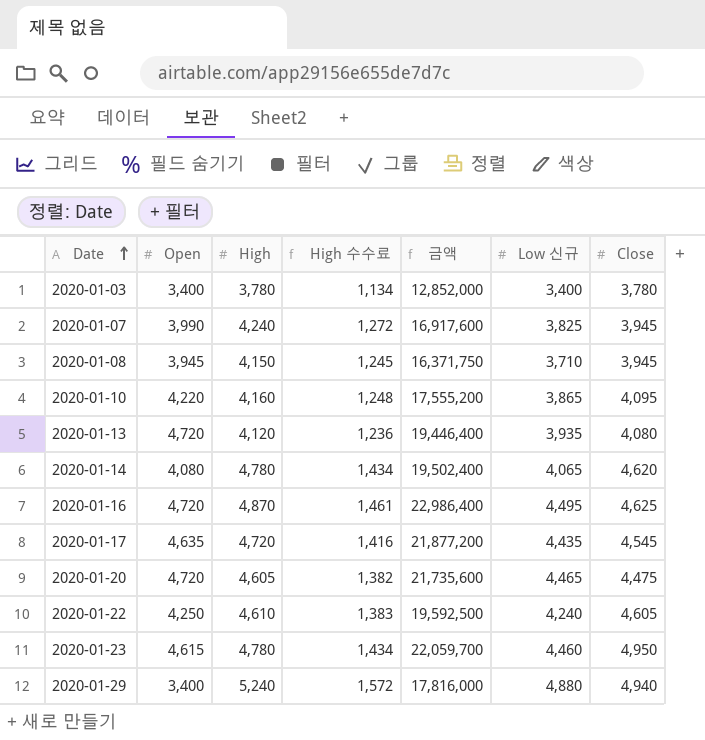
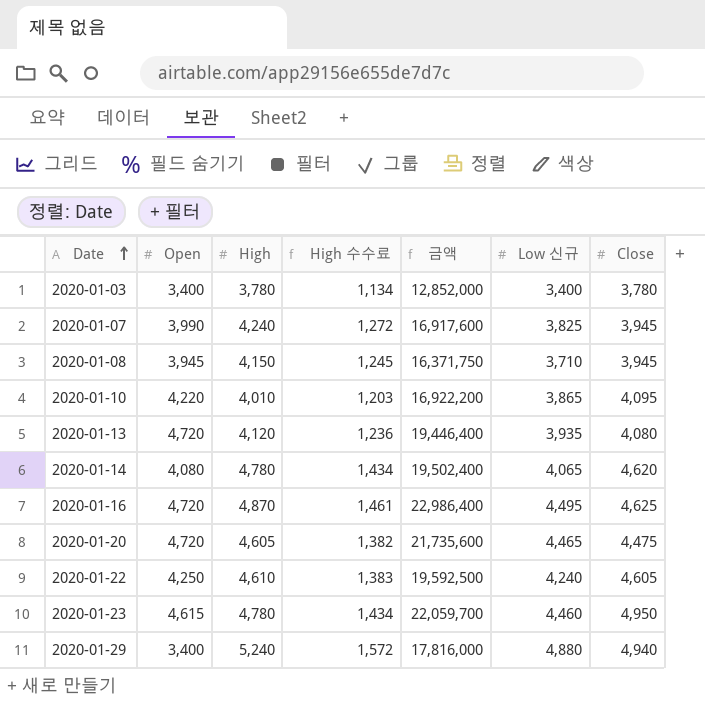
row 2020-01-17: 4,635 | 4,720 | 1,416 | 21,877,200 | 4,435 | 4,545 -> none
2020-01-10 | High: 4,160 -> 4,010
2020-01-10 | High 수수료: 1,248 -> 1,203
2020-01-10 | 금액: 17,555,200 -> 16,922,200

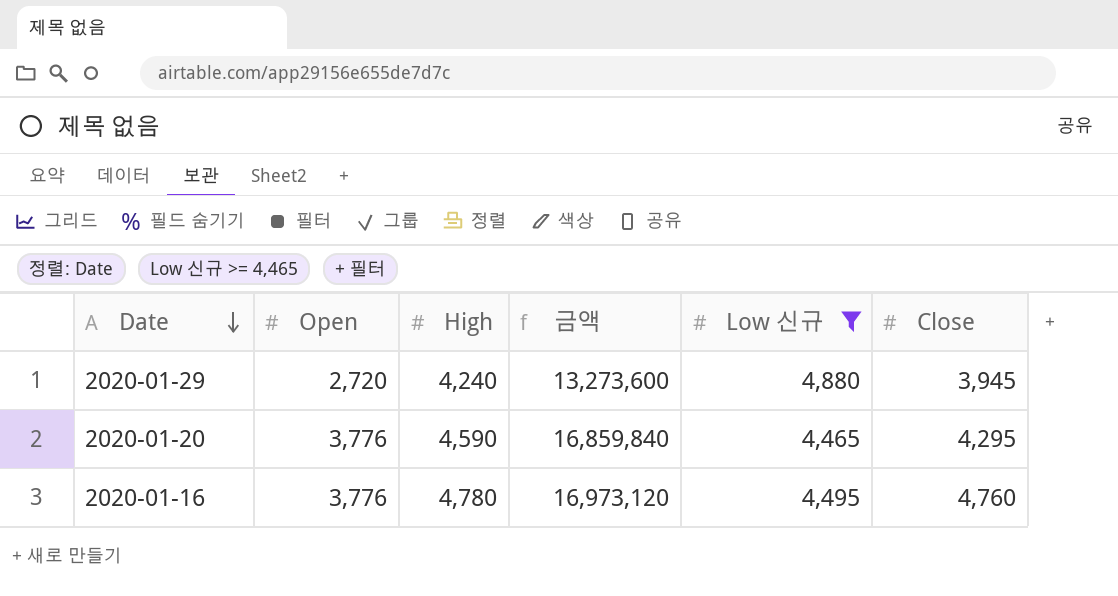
filter: none -> Low 신규 >= 4,465
row order: Date ascending -> Date descending
column High 수수료 | formula: [High] * 0.3 -> none
column 금액 | formula: [Open] * [High] -> [Open] * [Low 신규]
2020-01-29 | Open: 3,400 -> 2,720
2020-01-29 | High: 5,240 -> 4,240
2020-01-29 | Close: 4,940 -> 3,945
2020-01-20 | Open: 4,720 -> 3,776
2020-01-20 | High: 4,605 -> 4,590
2020-01-20 | Close: 4,475 -> 4,295
2020-01-16 | Open: 4,720 -> 3,776
2020-01-16 | High: 4,870 -> 4,780
2020-01-16 | Close: 4,625 -> 4,760

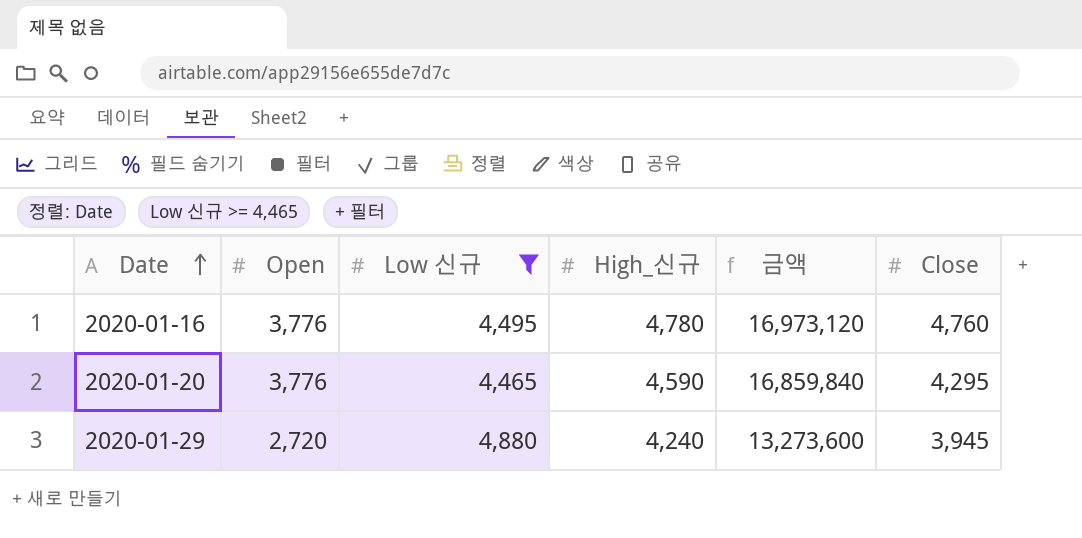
row order: Date descending -> Date ascending
column Low 신규 | position: 5 -> 3
column name: High -> High_신규

